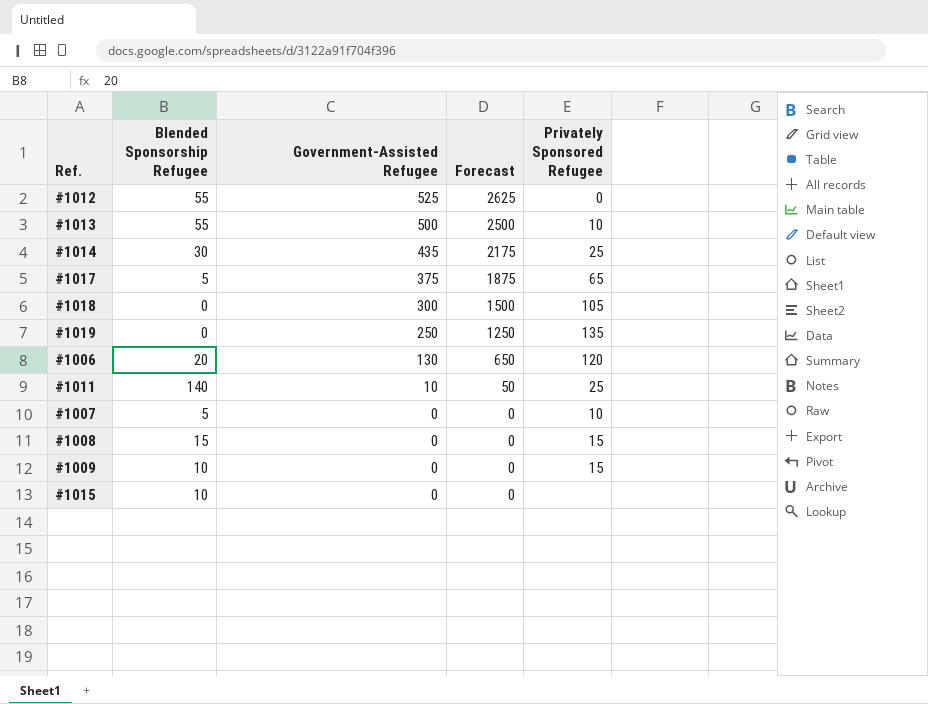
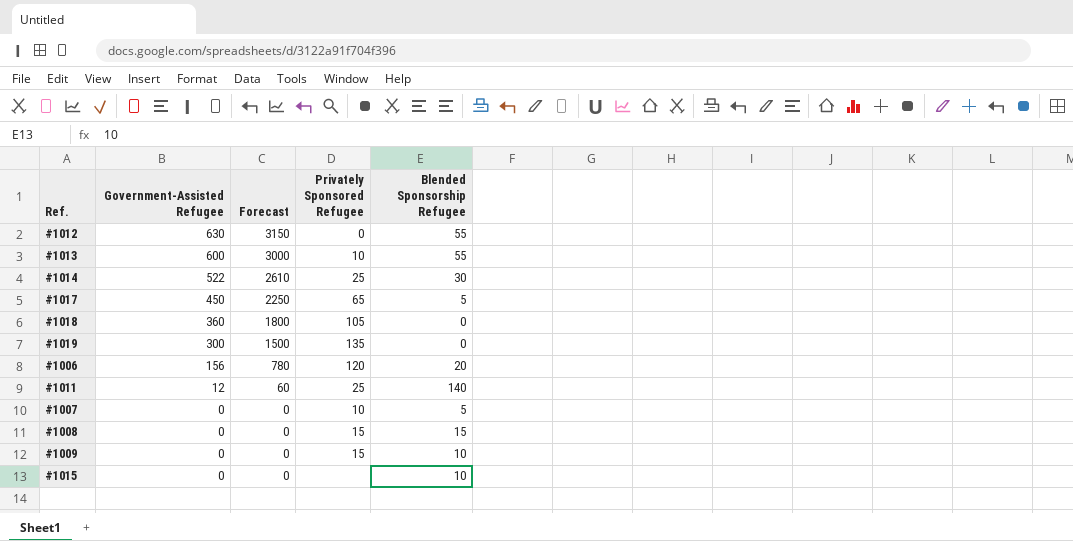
column Blended Sponsorship Refugee | position: 2 -> 5
#1012 | Government-Assisted Refugee: 525 -> 630
#1012 | Forecast: 2625 -> 3150
#1013 | Government-Assisted Refugee: 500 -> 600
#1013 | Forecast: 2500 -> 3000
#1014 | Government-Assisted Refugee: 435 -> 522
#1014 | Forecast: 2175 -> 2610
#1017 | Government-Assisted Refugee: 375 -> 450
#1017 | Forecast: 1875 -> 2250
#1018 | Government-Assisted Refugee: 300 -> 360
#1018 | Forecast: 1500 -> 1800
#1019 | Government-Assisted Refugee: 250 -> 300
#1019 | Forecast: 1250 -> 1500
#1006 | Government-Assisted Refugee: 130 -> 156
#1006 | Forecast: 650 -> 780
#1011 | Government-Assisted Refugee: 10 -> 12
#1011 | Forecast: 50 -> 60

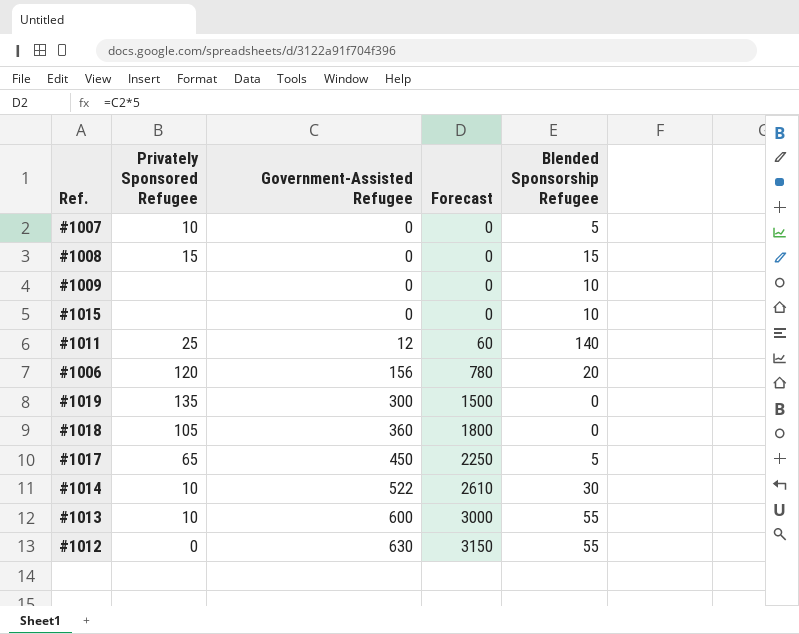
row order: Government-Assisted Refugee descending -> Government-Assisted Refugee ascending
column Privately Sponsored Refugee | position: 4 -> 2
#1009 | Privately Sponsored Refugee: 15 -> none
#1014 | Privately Sponsored Refugee: 25 -> 10

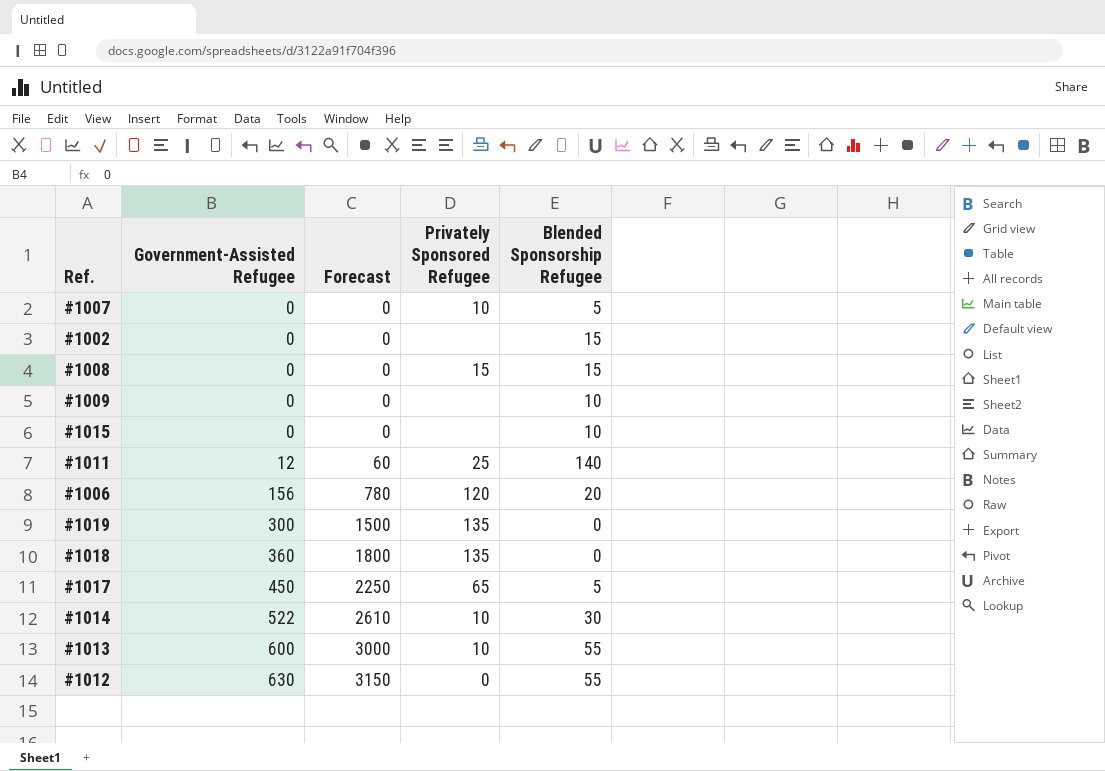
column Privately Sponsored Refugee | position: 2 -> 4
row #1002: none -> 0 | 0 | none | 15
#1018 | Privately Sponsored Refugee: 105 -> 135

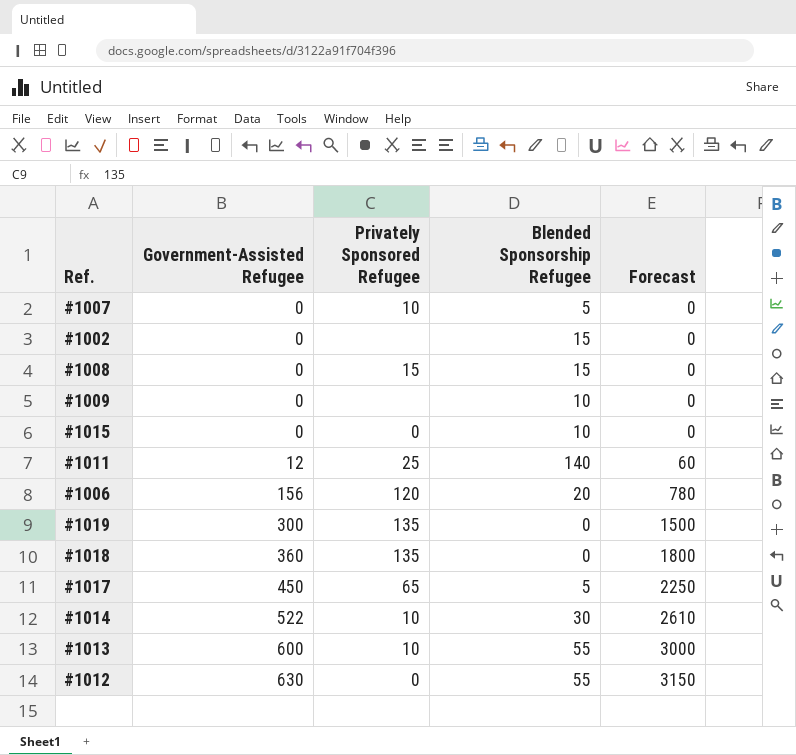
column Forecast | position: 3 -> 5
#1015 | Privately Sponsored Refugee: none -> 0

